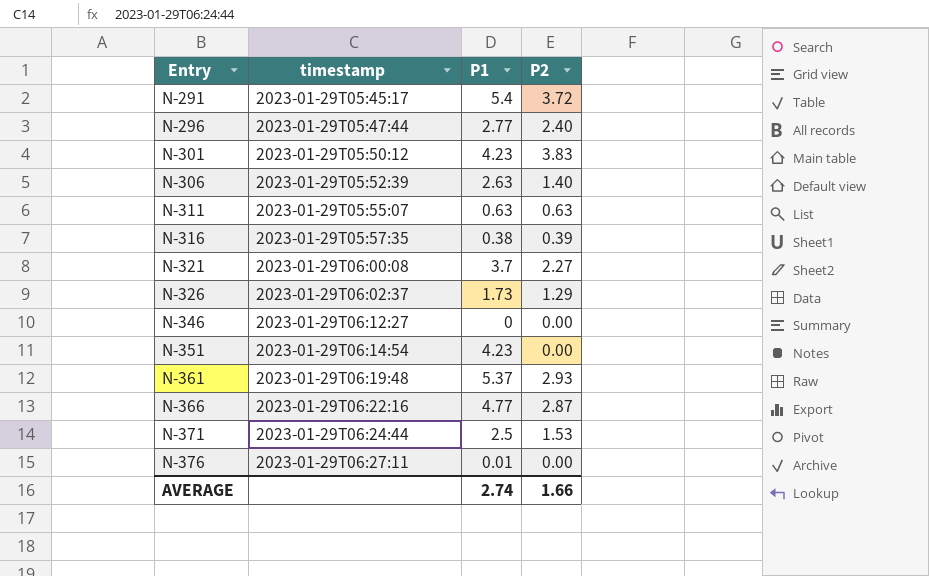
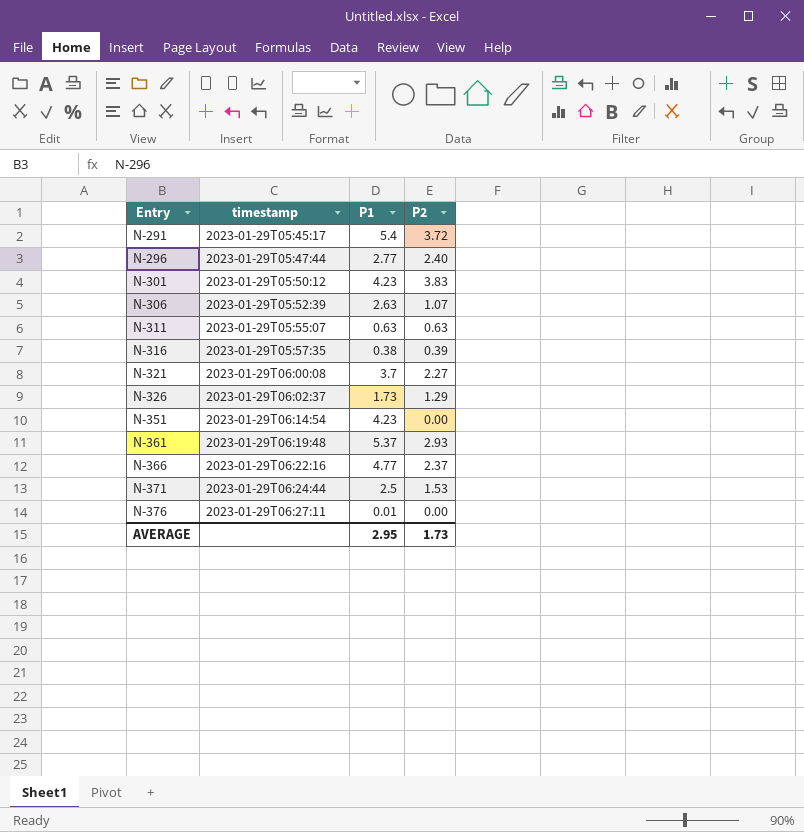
row N-346: 2023-01-29T06:12:27 | 0 | 0.00 -> none
N-306 | P2: 1.40 -> 1.07
N-366 | P2: 2.87 -> 2.37
AVERAGE | P1: 2.74 -> 2.95
AVERAGE | P2: 1.66 -> 1.73

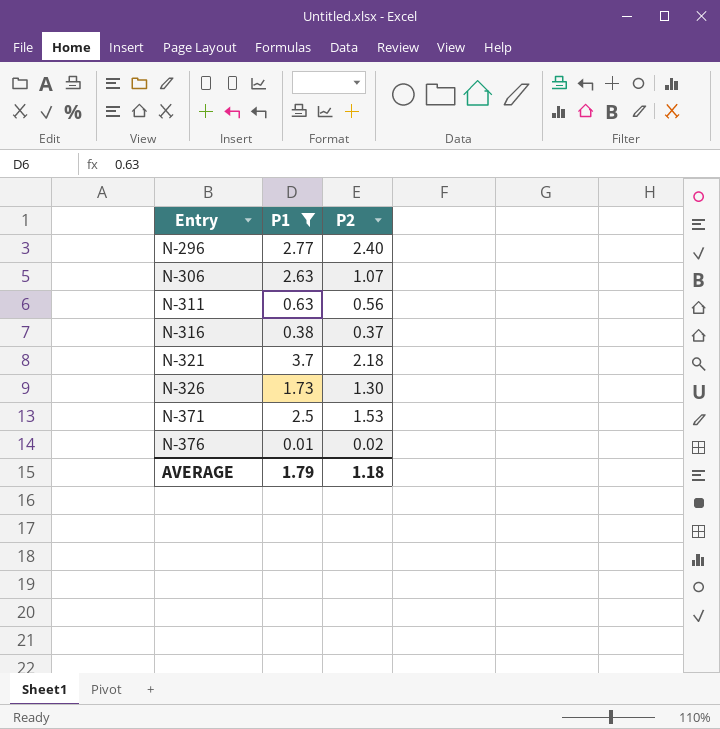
filter: none -> P1 <= 3.7
column timestamp | position: 2 -> none
N-311 | P2: 0.63 -> 0.56
N-316 | P2: 0.39 -> 0.37
N-321 | P2: 2.27 -> 2.18
N-326 | P2: 1.29 -> 1.30
N-376 | P2: 0.00 -> 0.02
AVERAGE | P1: 2.95 -> 1.79
AVERAGE | P2: 1.73 -> 1.18

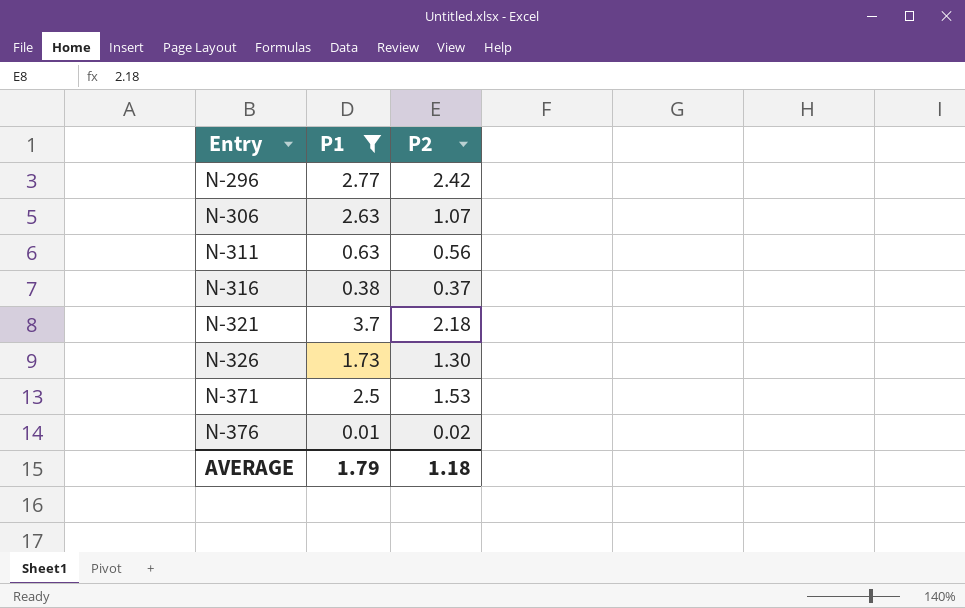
N-296 | P2: 2.40 -> 2.42

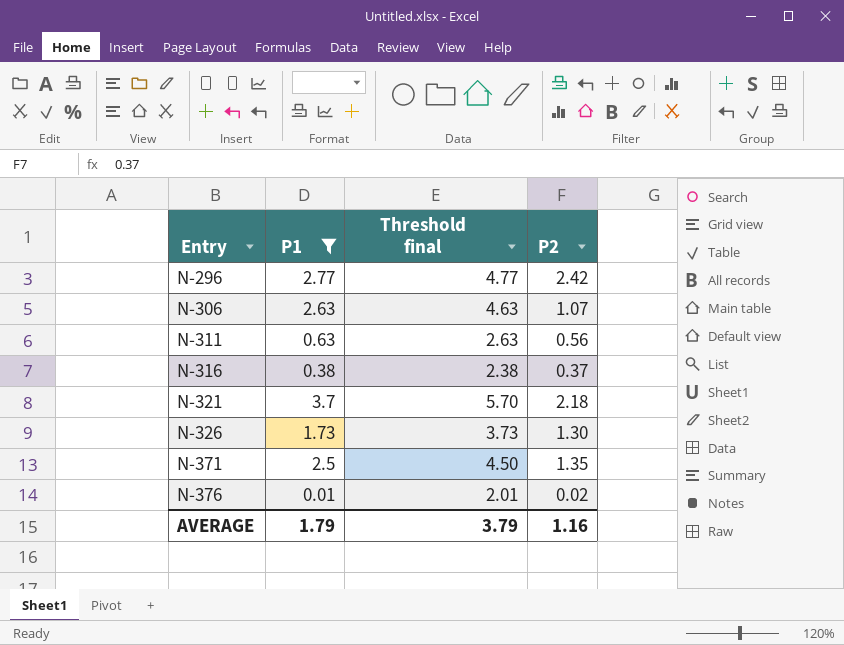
column Threshold final | formula: none -> [P1] + 2
N-371 | P2: 1.53 -> 1.35
AVERAGE | P2: 1.18 -> 1.16

